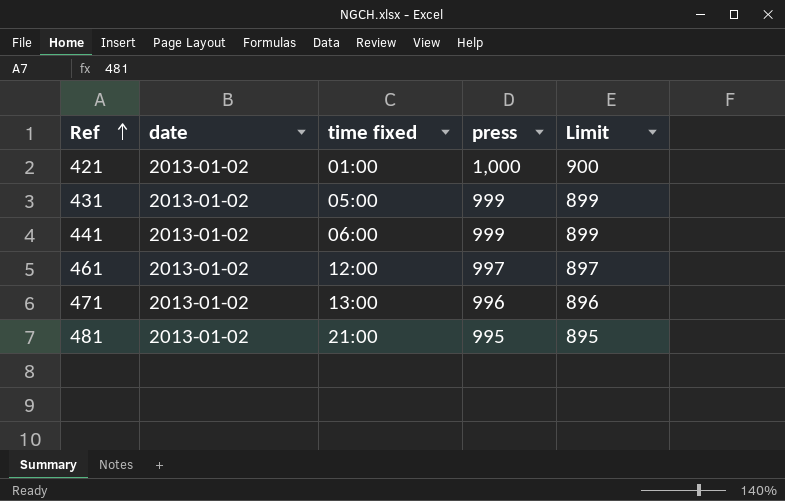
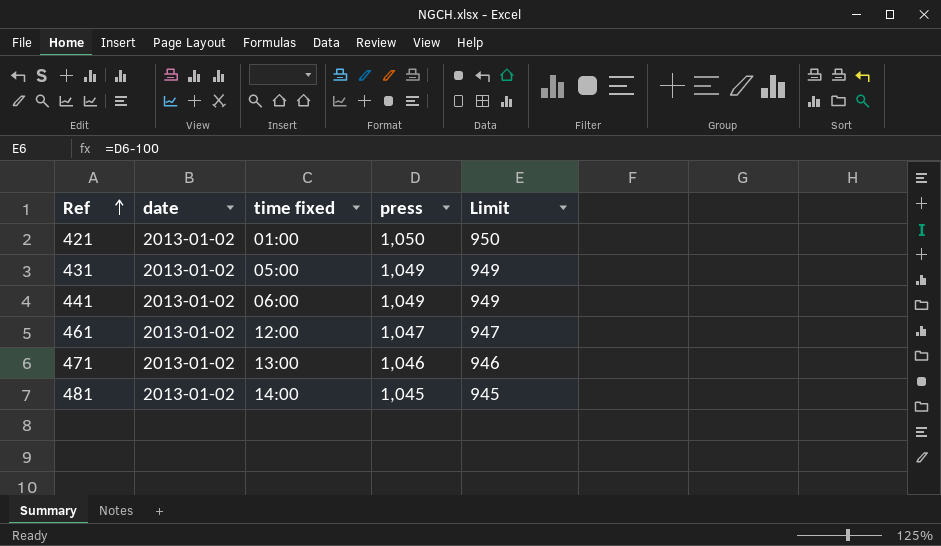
421 | press: 1,000 -> 1,050
421 | Limit: 900 -> 950
431 | press: 999 -> 1,049
431 | Limit: 899 -> 949
441 | press: 999 -> 1,049
441 | Limit: 899 -> 949
461 | press: 997 -> 1,047
461 | Limit: 897 -> 947
471 | press: 996 -> 1,046
471 | Limit: 896 -> 946
481 | time fixed: 21:00 -> 14:00
481 | press: 995 -> 1,045
481 | Limit: 895 -> 945

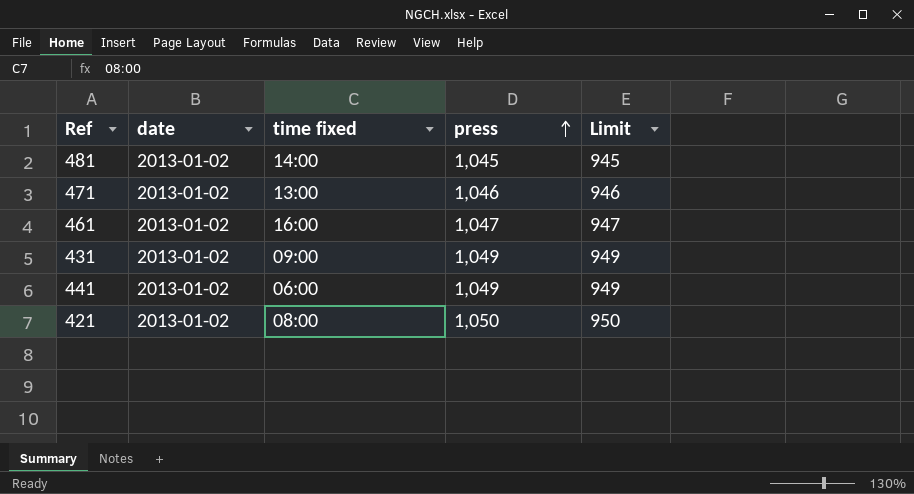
row order: Ref ascending -> press ascending
461 | time fixed: 12:00 -> 16:00
431 | time fixed: 05:00 -> 09:00
421 | time fixed: 01:00 -> 08:00

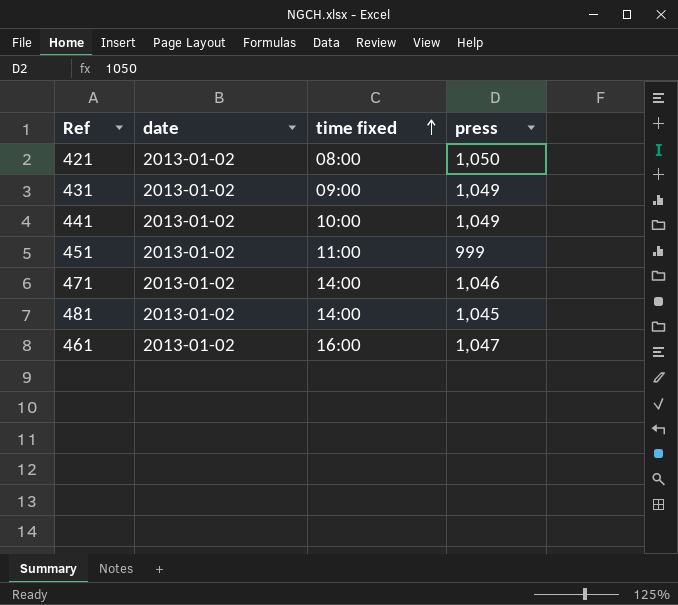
row order: press ascending -> time fixed ascending
column Limit | formula: [press] - 100 -> none
441 | time fixed: 06:00 -> 10:00
row 451: none -> 2013-01-02 | 11:00 | 999
471 | time fixed: 13:00 -> 14:00

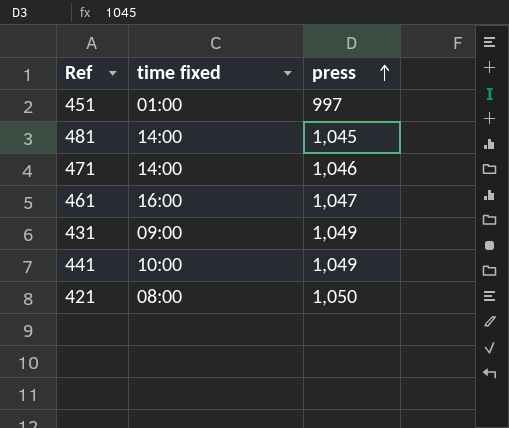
row order: time fixed ascending -> press ascending
column date | position: 2 -> none
451 | time fixed: 11:00 -> 01:00
451 | press: 999 -> 997

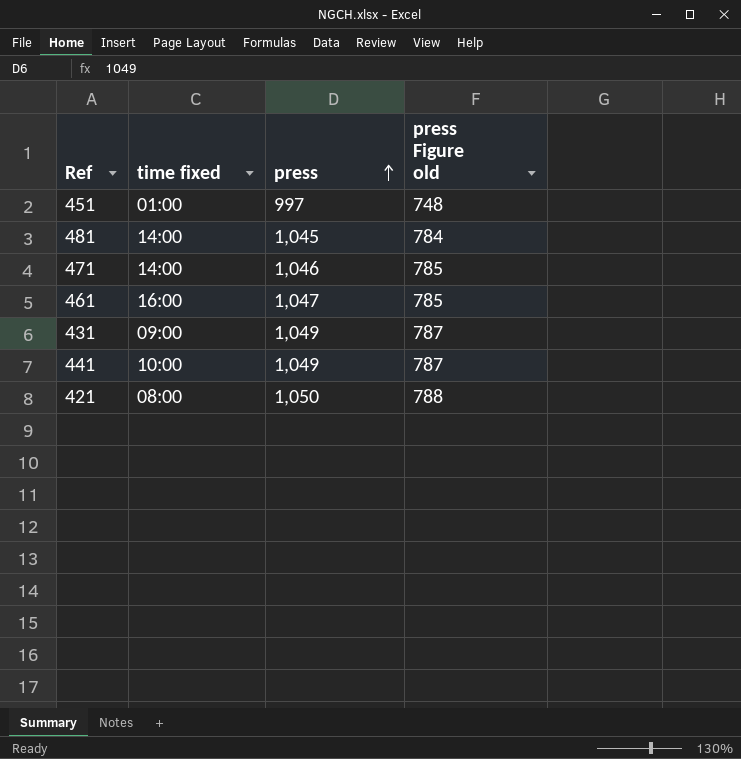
column press Figure old | formula: none -> [press] * 0.75

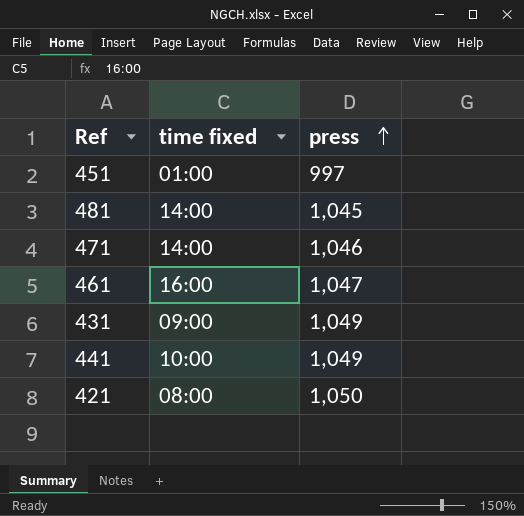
column press Figure old | formula: [press] * 0.75 -> none

